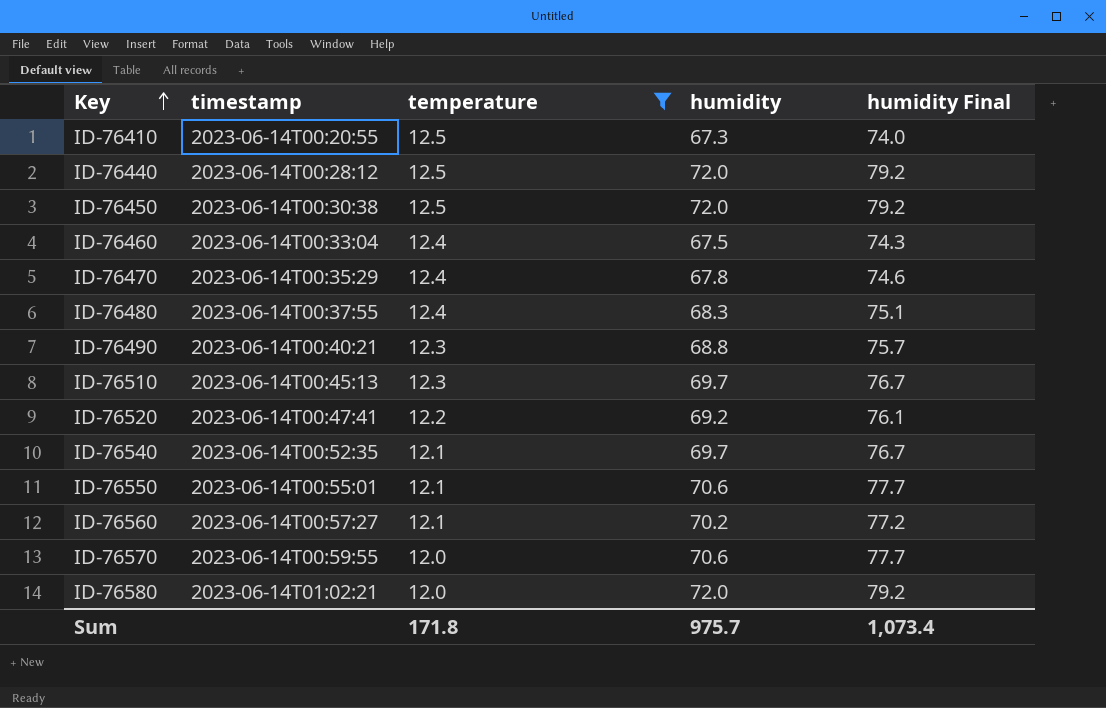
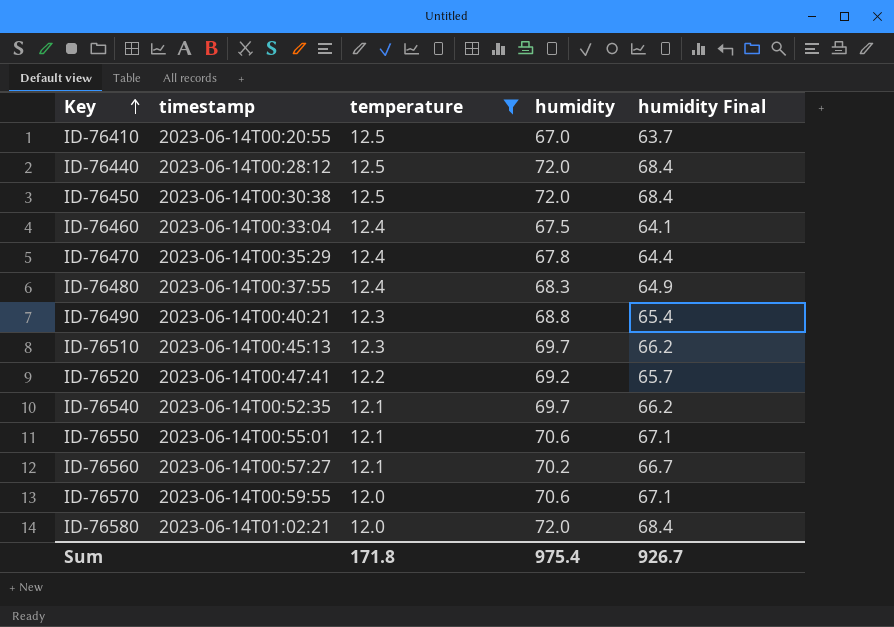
column humidity Final | formula: [humidity] * 1.1 -> [humidity] * 0.95
ID-76410 | humidity: 67.3 -> 67.0
Sum | humidity: 975.7 -> 975.4
Sum | humidity Final: 1,073.4 -> 926.7

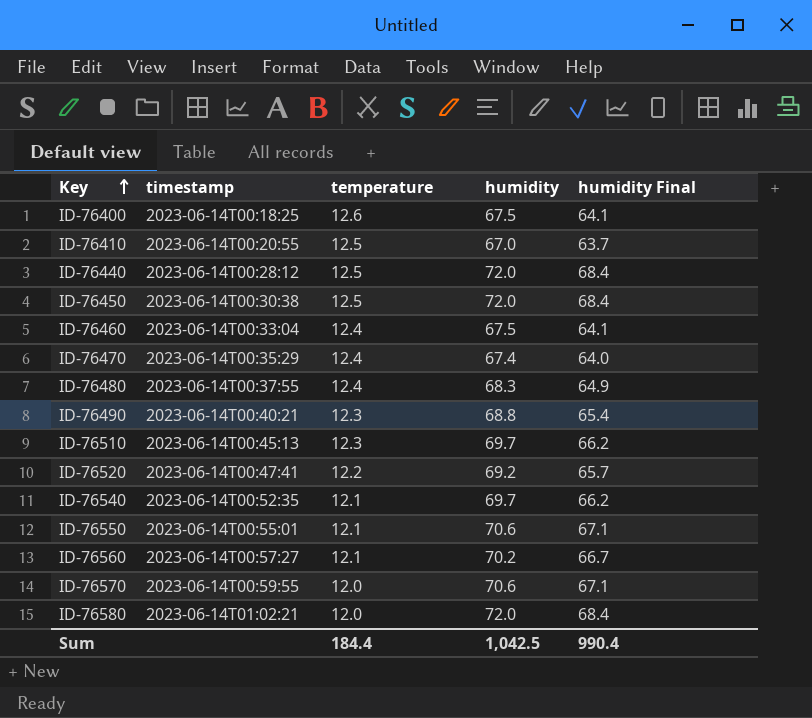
filter: temperature != 12.6 -> none
ID-76470 | humidity: 67.8 -> 67.4
ID-76470 | humidity Final: 64.4 -> 64.0
Sum | temperature: 171.8 -> 184.4
Sum | humidity: 975.4 -> 1,042.5
Sum | humidity Final: 926.7 -> 990.4

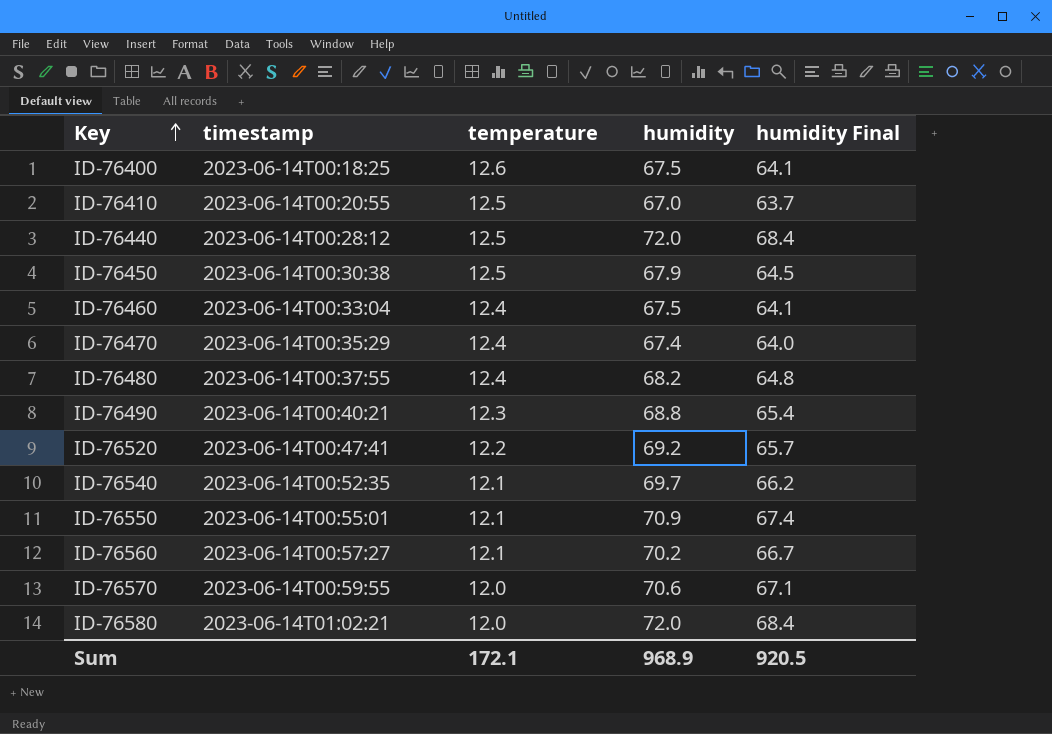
row ID-76510: 2023-06-14T00:45:13 | 12.3 | 69.7 | 66.2 -> none
ID-76450 | humidity: 72.0 -> 67.9
ID-76450 | humidity Final: 68.4 -> 64.5
ID-76480 | humidity: 68.3 -> 68.2
ID-76480 | humidity Final: 64.9 -> 64.8
ID-76550 | humidity: 70.6 -> 70.9
ID-76550 | humidity Final: 67.1 -> 67.4
Sum | temperature: 184.4 -> 172.1
Sum | humidity: 1,042.5 -> 968.9
Sum | humidity Final: 990.4 -> 920.5

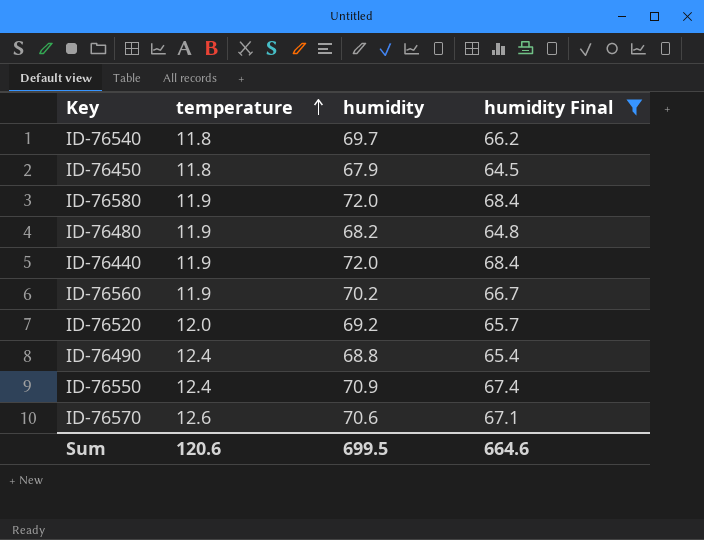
filter: none -> humidity Final >= 64.5
row order: Key ascending -> temperature ascending
column timestamp | position: 2 -> none
ID-76540 | temperature: 12.1 -> 11.8
ID-76450 | temperature: 12.5 -> 11.8
ID-76580 | temperature: 12.0 -> 11.9
ID-76480 | temperature: 12.4 -> 11.9
ID-76440 | temperature: 12.5 -> 11.9
ID-76560 | temperature: 12.1 -> 11.9
ID-76520 | temperature: 12.2 -> 12.0
ID-76490 | temperature: 12.3 -> 12.4
ID-76550 | temperature: 12.1 -> 12.4
ID-76570 | temperature: 12.0 -> 12.6
Sum | temperature: 172.1 -> 120.6
Sum | humidity: 968.9 -> 699.5
Sum | humidity Final: 920.5 -> 664.6

